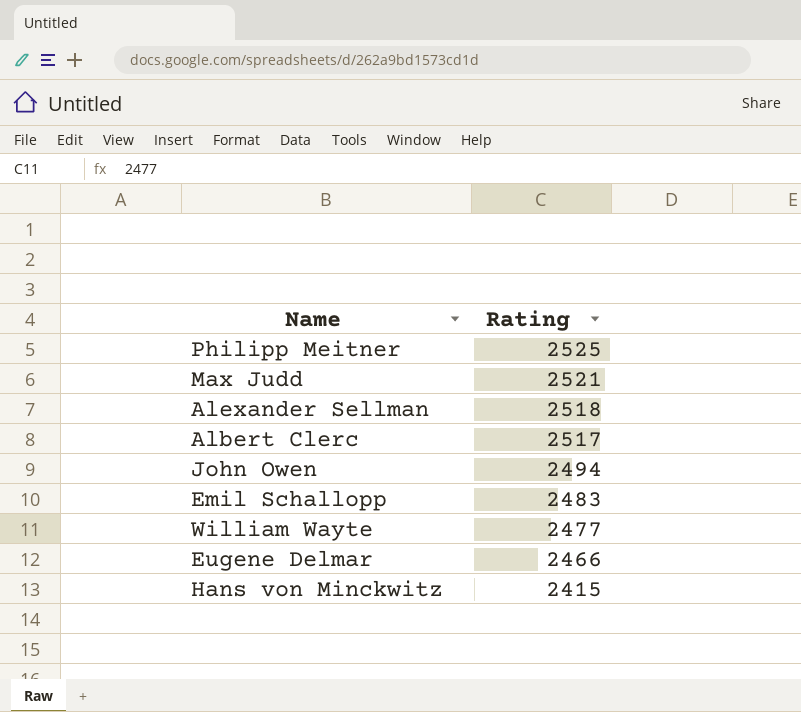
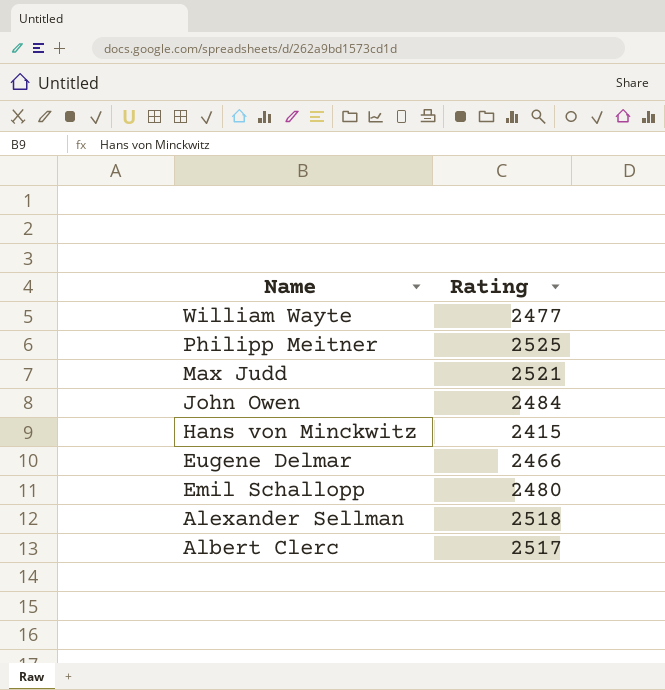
row order: Rating descending -> Name descending
John Owen | Rating: 2494 -> 2484
Emil Schallopp | Rating: 2483 -> 2480

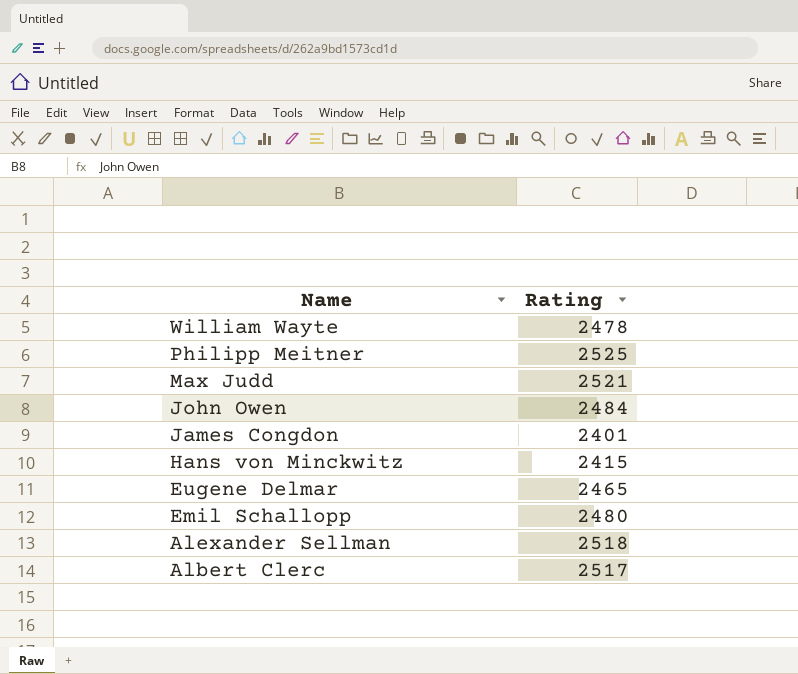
William Wayte | Rating: 2477 -> 2478
row James Congdon: none -> 2401
Eugene Delmar | Rating: 2466 -> 2465

